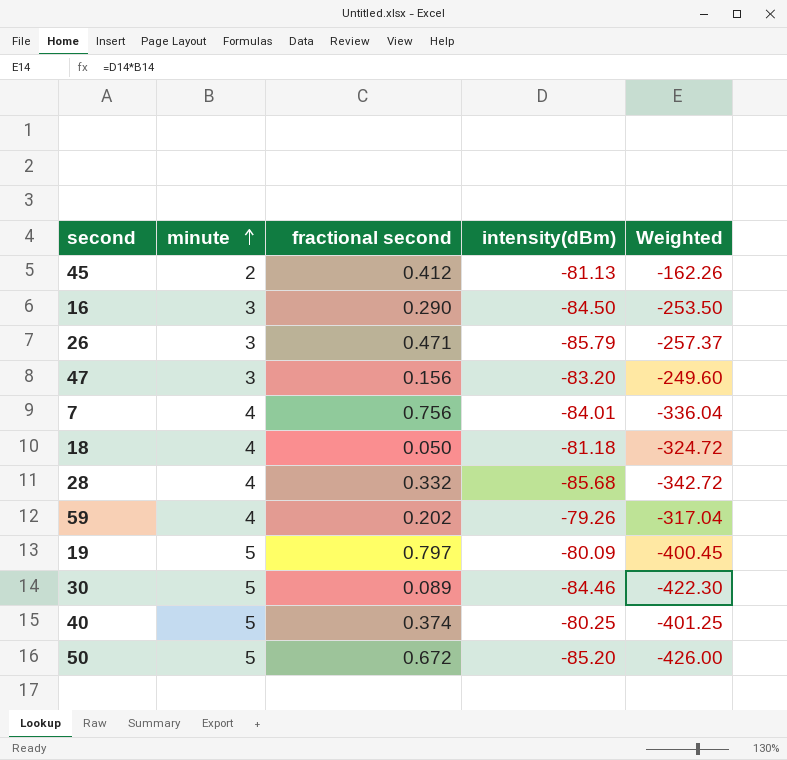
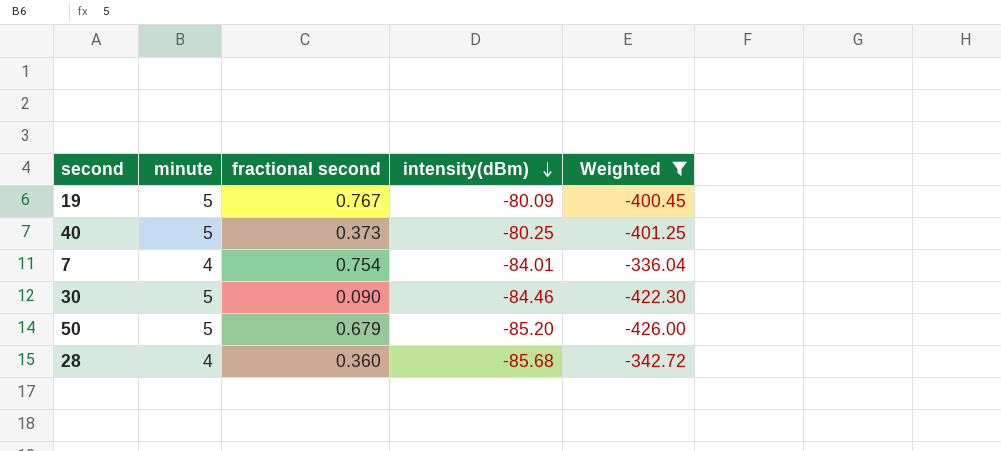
filter: none -> Weighted <= -336.04
row order: minute ascending -> intensity(dBm) descending
19 | fractional second: 0.797 -> 0.767
40 | fractional second: 0.374 -> 0.373
7 | fractional second: 0.756 -> 0.754
30 | fractional second: 0.089 -> 0.090
50 | fractional second: 0.672 -> 0.679
28 | fractional second: 0.332 -> 0.360

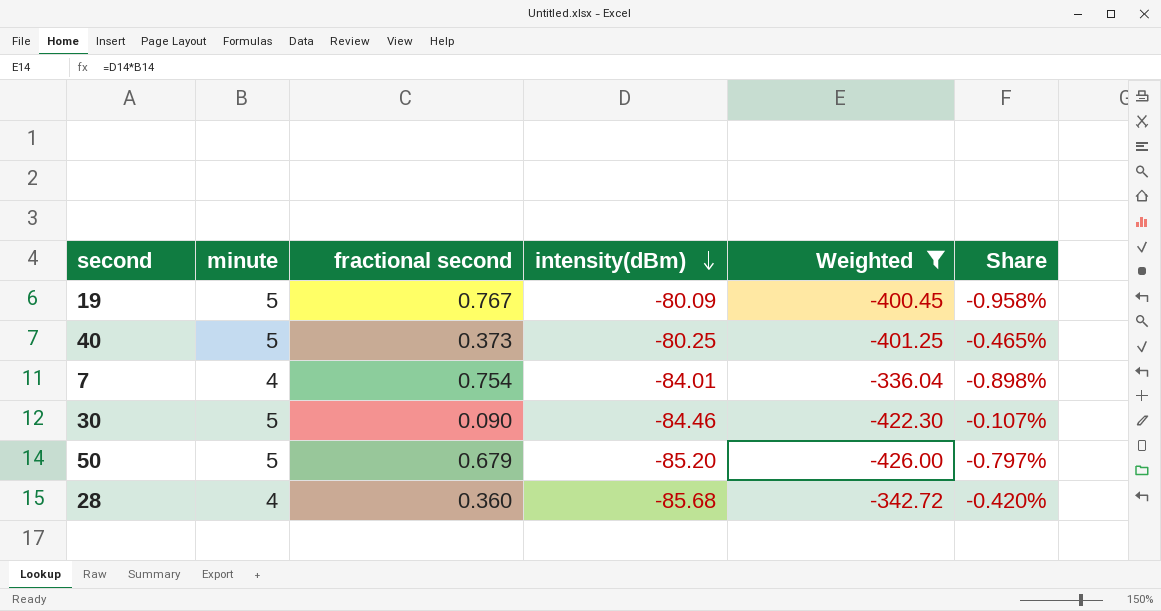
column Share | formula: none -> [fractional second] / [intensity(dBm)]

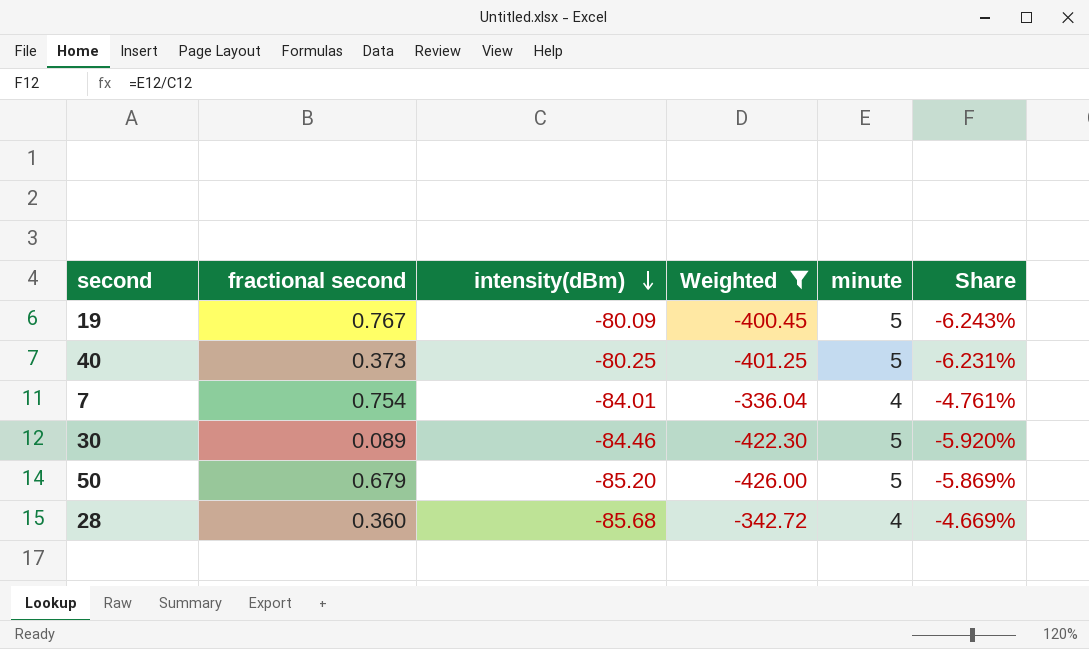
column minute | position: 2 -> 5
column Share | formula: [fractional second] / [intensity(dBm)] -> [minute] / [intensity(dBm)]
30 | fractional second: 0.090 -> 0.089

